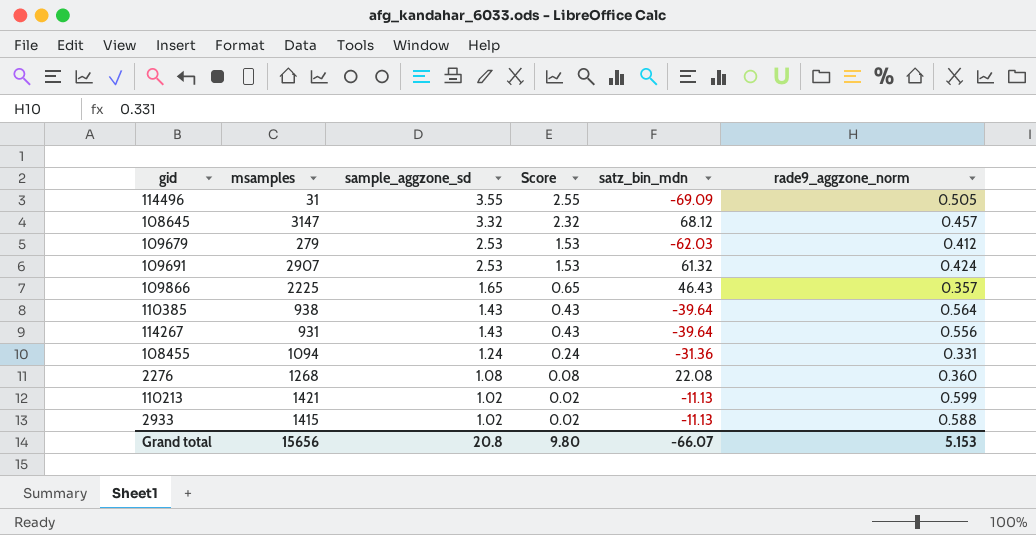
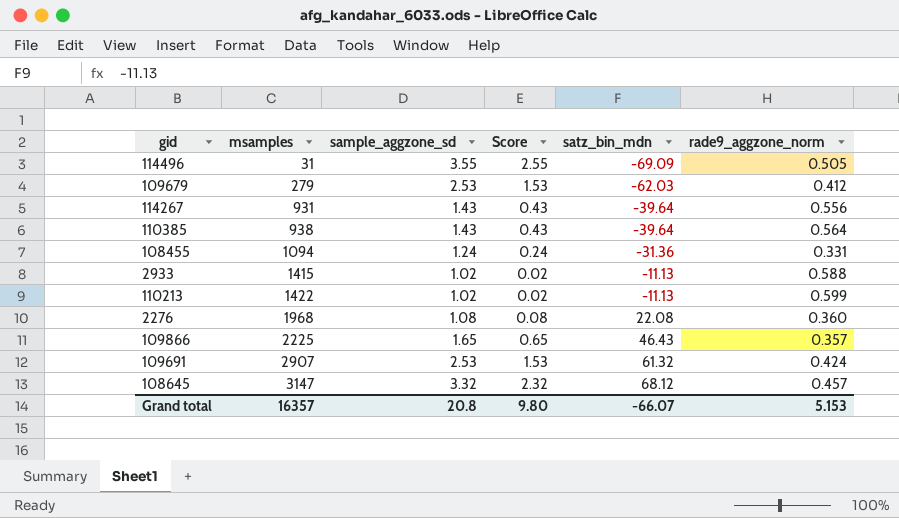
row order: sample_aggzone_sd descending -> msamples ascending
110213 | msamples: 1421 -> 1422
2276 | msamples: 1268 -> 1968
Grand total | msamples: 15656 -> 16357

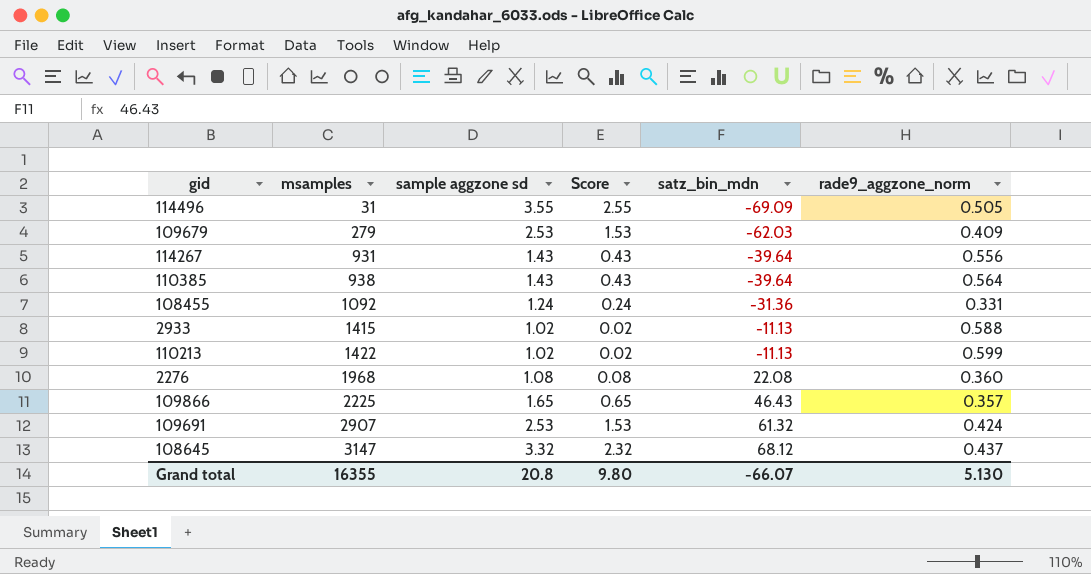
column name: sample_aggzone_sd -> sample aggzone sd
109679 | rade9_aggzone_norm: 0.412 -> 0.409
108455 | msamples: 1094 -> 1092
108645 | rade9_aggzone_norm: 0.457 -> 0.437
Grand total | msamples: 16357 -> 16355
Grand total | rade9_aggzone_norm: 5.153 -> 5.130

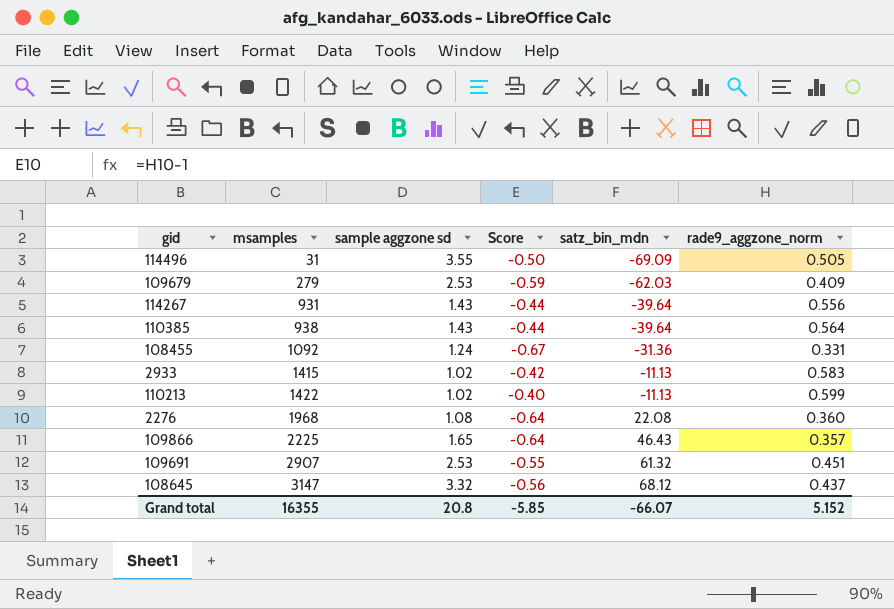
column Score | formula: [sample aggzone sd] - 1 -> [rade9_aggzone_norm] - 1
2933 | rade9_aggzone_norm: 0.588 -> 0.583
109691 | rade9_aggzone_norm: 0.424 -> 0.451
Grand total | Score: 9.80 -> -5.85
Grand total | rade9_aggzone_norm: 5.130 -> 5.152

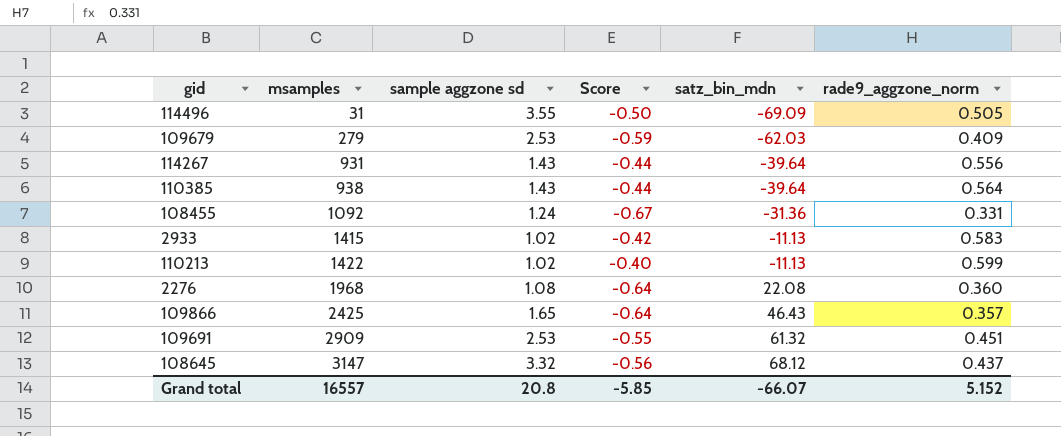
109866 | msamples: 2225 -> 2425
109691 | msamples: 2907 -> 2909
Grand total | msamples: 16355 -> 16557

